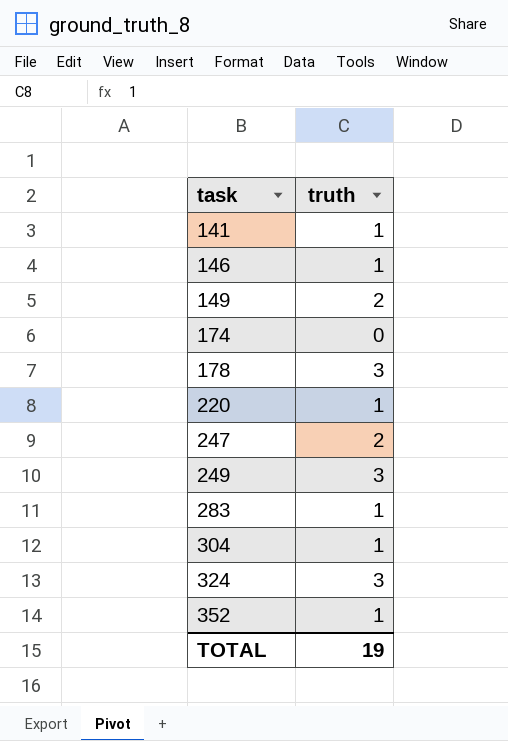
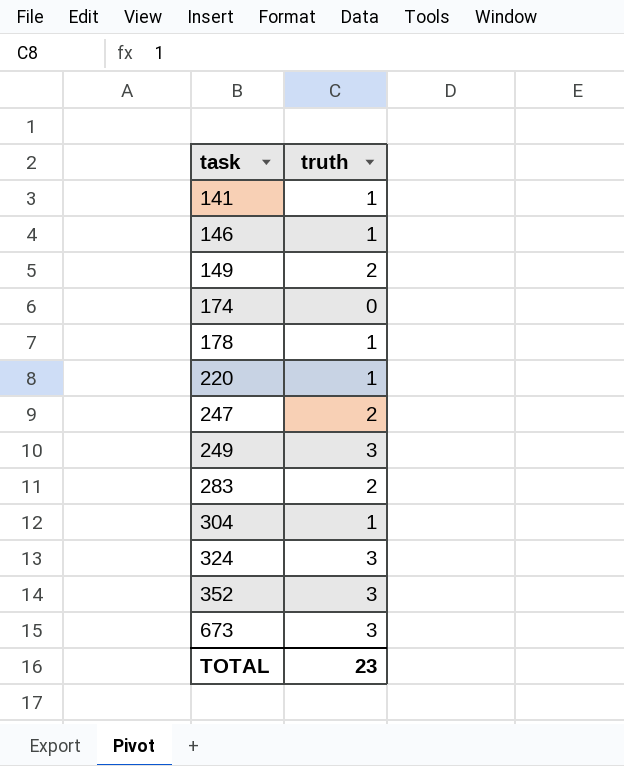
178 | truth: 3 -> 1
283 | truth: 1 -> 2
352 | truth: 1 -> 3
row 673: none -> 3
TOTAL | truth: 19 -> 23

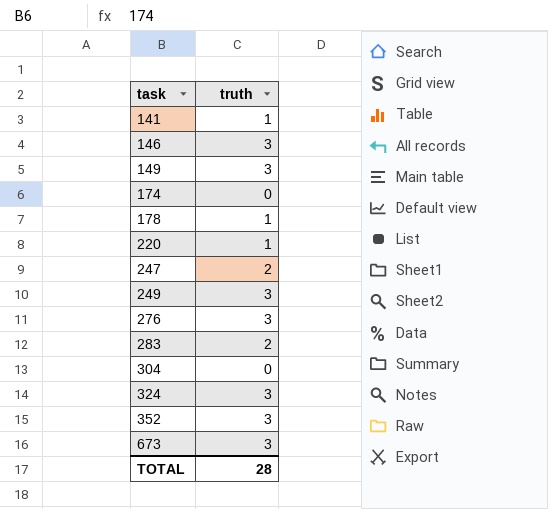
146 | truth: 1 -> 3
149 | truth: 2 -> 3
row 276: none -> 3
304 | truth: 1 -> 0
TOTAL | truth: 23 -> 28

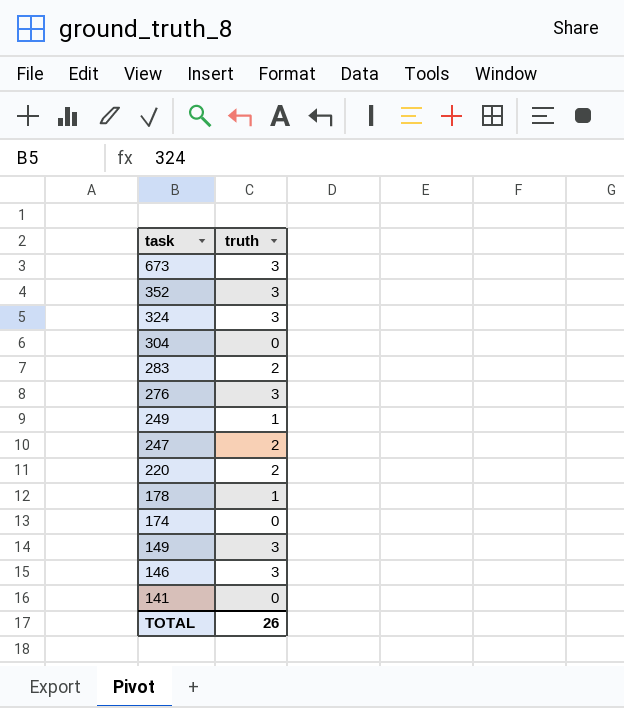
row order: task ascending -> task descending
249 | truth: 3 -> 1
220 | truth: 1 -> 2
141 | truth: 1 -> 0
TOTAL | truth: 28 -> 26

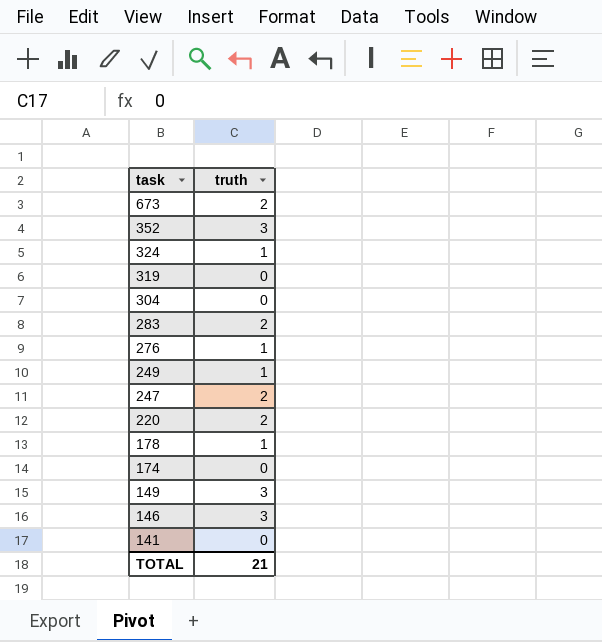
673 | truth: 3 -> 2
324 | truth: 3 -> 1
row 319: none -> 0
276 | truth: 3 -> 1
TOTAL | truth: 26 -> 21

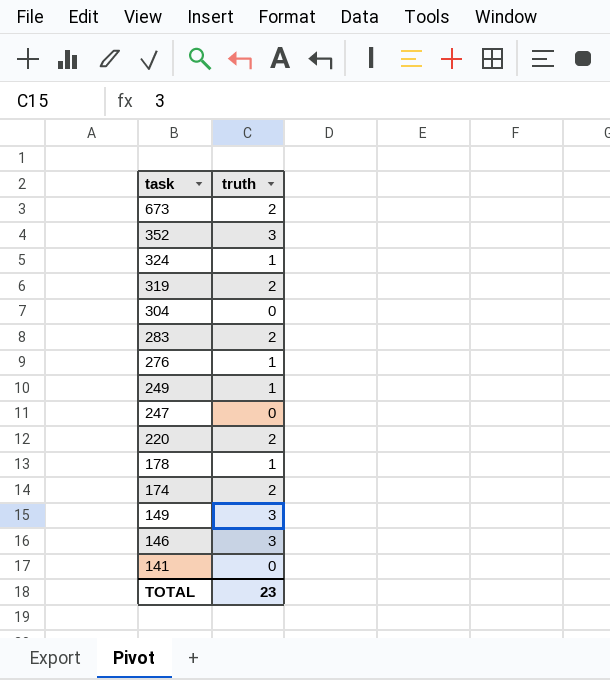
319 | truth: 0 -> 2
247 | truth: 2 -> 0
174 | truth: 0 -> 2
TOTAL | truth: 21 -> 23

